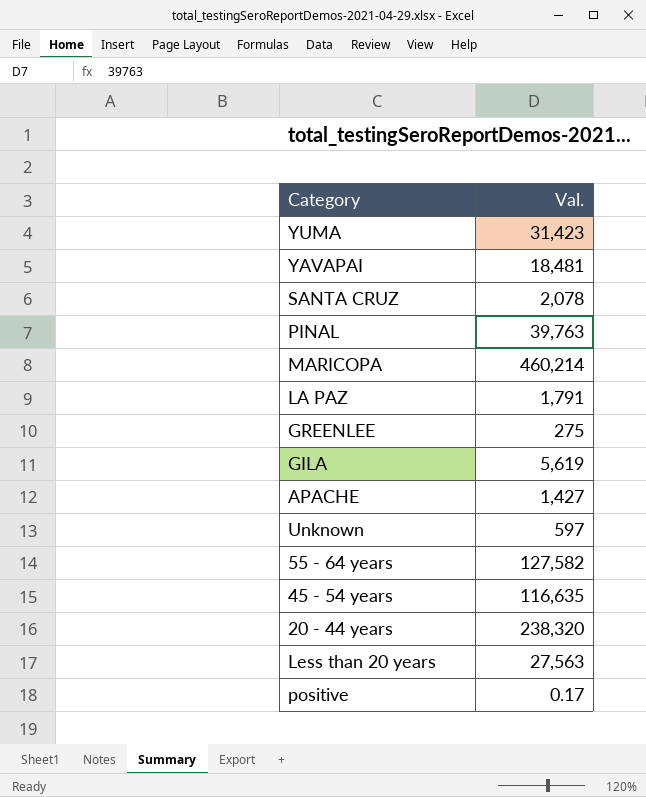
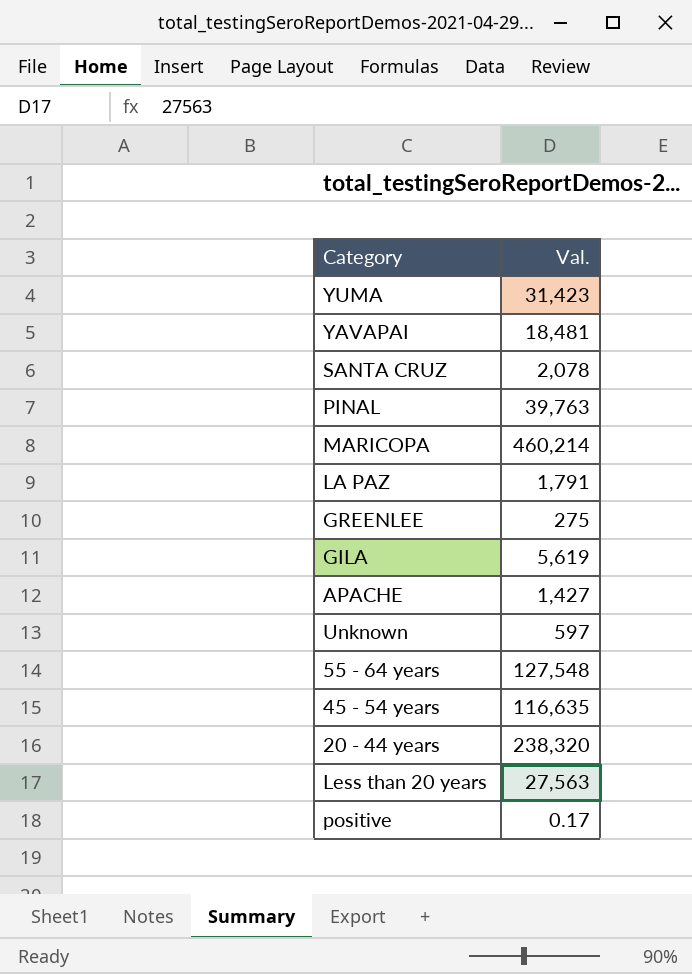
55 - 64 years | Val.: 127,582 -> 127,548

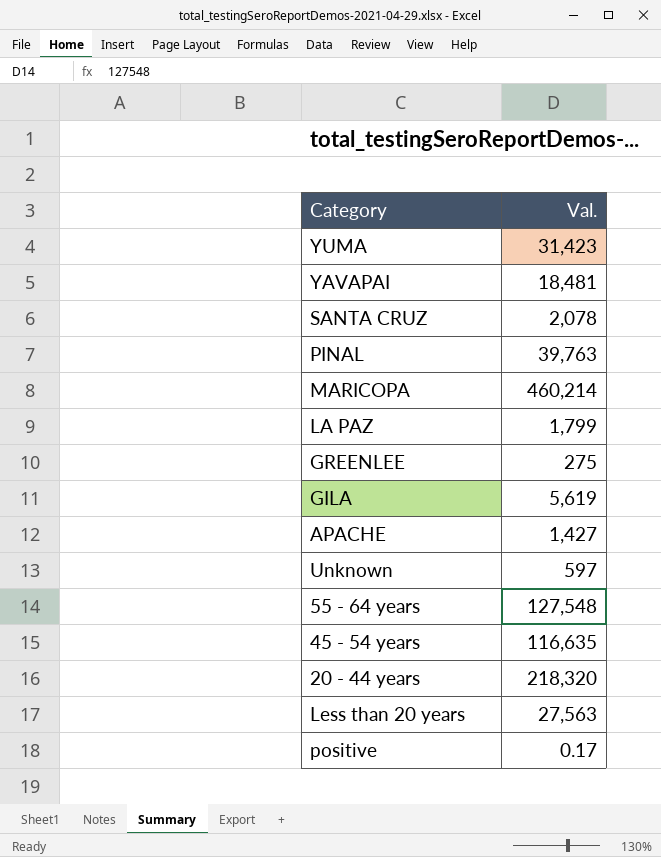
LA PAZ | Val.: 1,791 -> 1,799
20 - 44 years | Val.: 238,320 -> 218,320

